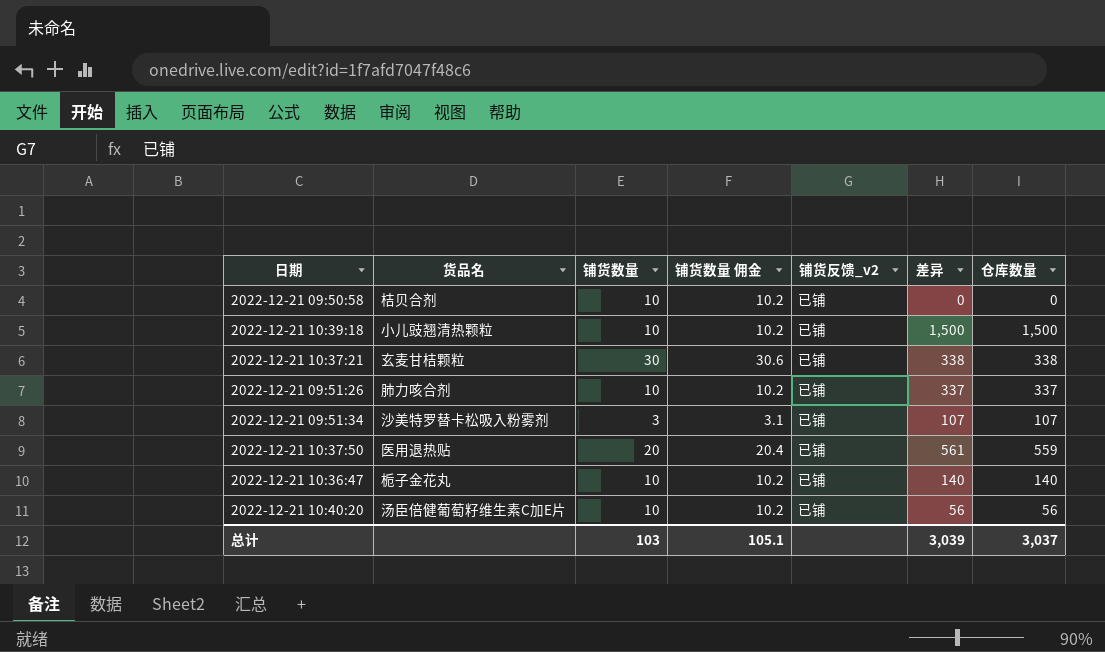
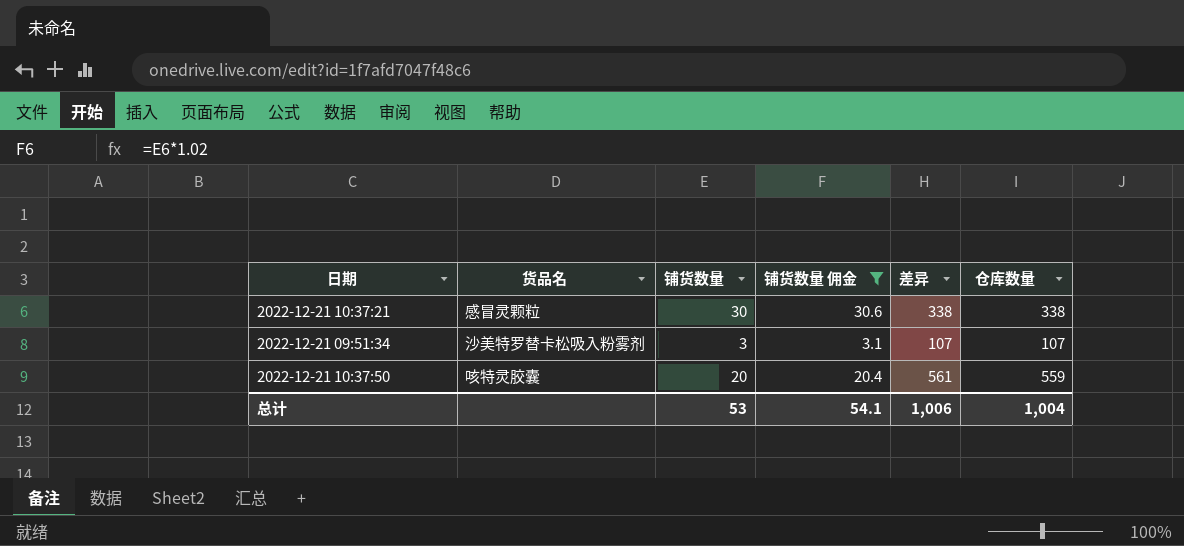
filter: none -> 铺货数量 佣金 != 10.2
column 铺货反馈_v2 | position: 5 -> none
2022-12-21 10:37:21 | 货品名: 玄麦甘桔颗粒 -> 感冒灵颗粒
2022-12-21 10:37:50 | 货品名: 医用退热贴 -> 咳特灵胶囊
总计 | 铺货数量: 103 -> 53
总计 | 铺货数量 佣金: 105.1 -> 54.1
总计 | 差异: 3,039 -> 1,006
总计 | 仓库数量: 3,037 -> 1,004

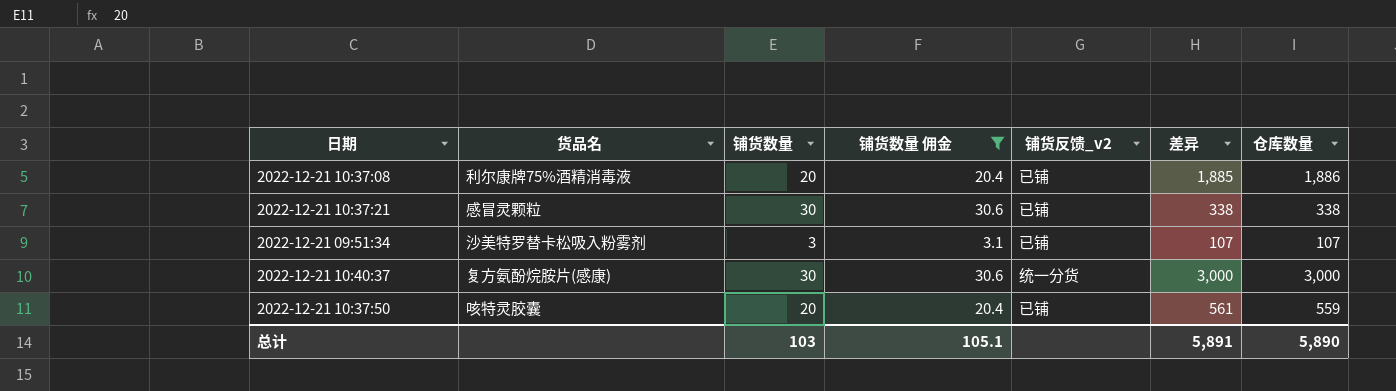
column 铺货反馈_v2 | position: none -> 5
row 2022-12-21 10:37:08: none -> 利尔康牌75%酒精消毒液 | 20 | 20.4 | 已铺 | 1,885 | 1,886
row 2022-12-21 10:40:37: none -> 复方氨酚烷胺片(感康) | 30 | 30.6 | 统一分货 | 3,000 | 3,000
总计 | 铺货数量: 53 -> 103
总计 | 铺货数量 佣金: 54.1 -> 105.1
总计 | 差异: 1,006 -> 5,891
总计 | 仓库数量: 1,004 -> 5,890

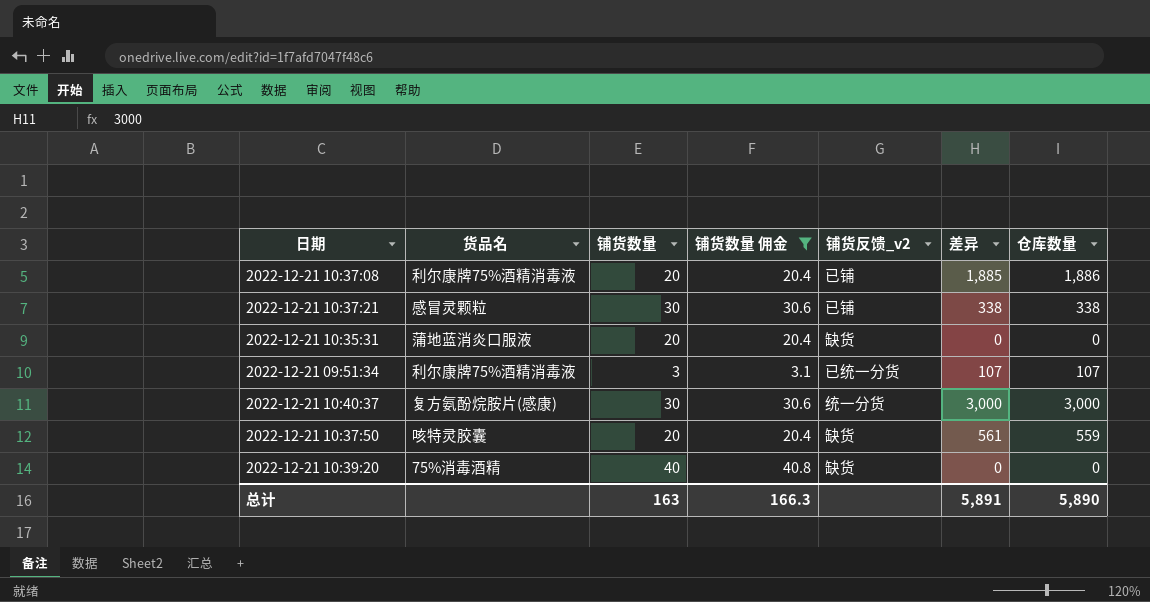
row 2022-12-21 10:35:31: none -> 蒲地蓝消炎口服液 | 20 | 20.4 | 缺货 | 0 | 0
2022-12-21 09:51:34 | 货品名: 沙美特罗替卡松吸入粉雾剂 -> 利尔康牌75%酒精消毒液
2022-12-21 09:51:34 | 铺货反馈_v2: 已铺 -> 已统一分货
2022-12-21 10:37:50 | 铺货反馈_v2: 已铺 -> 缺货
row 2022-12-21 10:39:20: none -> 75%消毒酒精 | 40 | 40.8 | 缺货 | 0 | 0
总计 | 铺货数量: 103 -> 163
总计 | 铺货数量 佣金: 105.1 -> 166.3

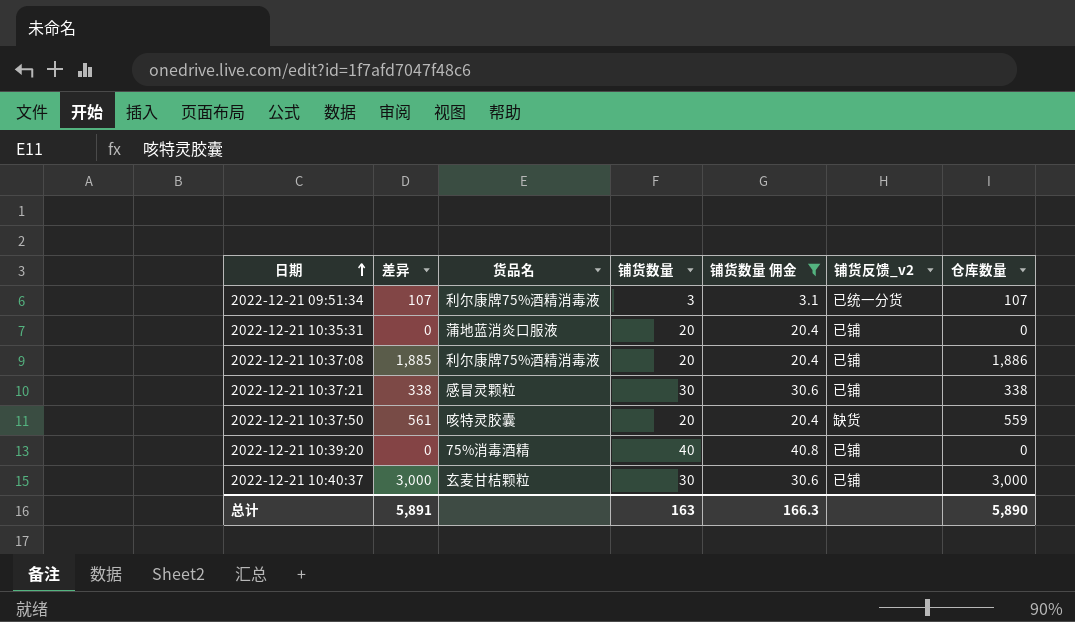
row order: none -> 日期 ascending
column 差异 | position: 6 -> 2
2022-12-21 10:35:31 | 铺货反馈_v2: 缺货 -> 已铺
2022-12-21 10:39:20 | 铺货反馈_v2: 缺货 -> 已铺
2022-12-21 10:40:37 | 货品名: 复方氨酚烷胺片(感康) -> 玄麦甘桔颗粒
2022-12-21 10:40:37 | 铺货反馈_v2: 统一分货 -> 已铺

